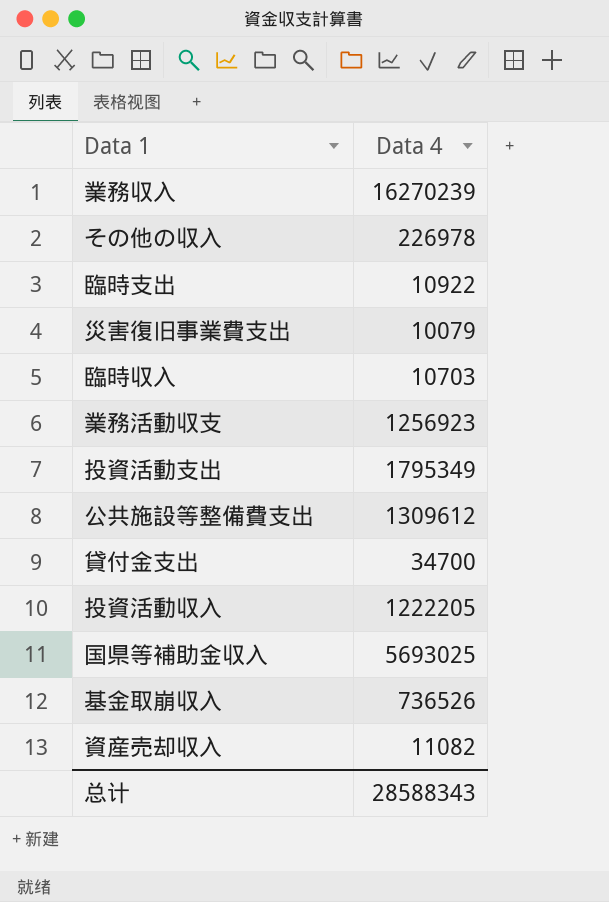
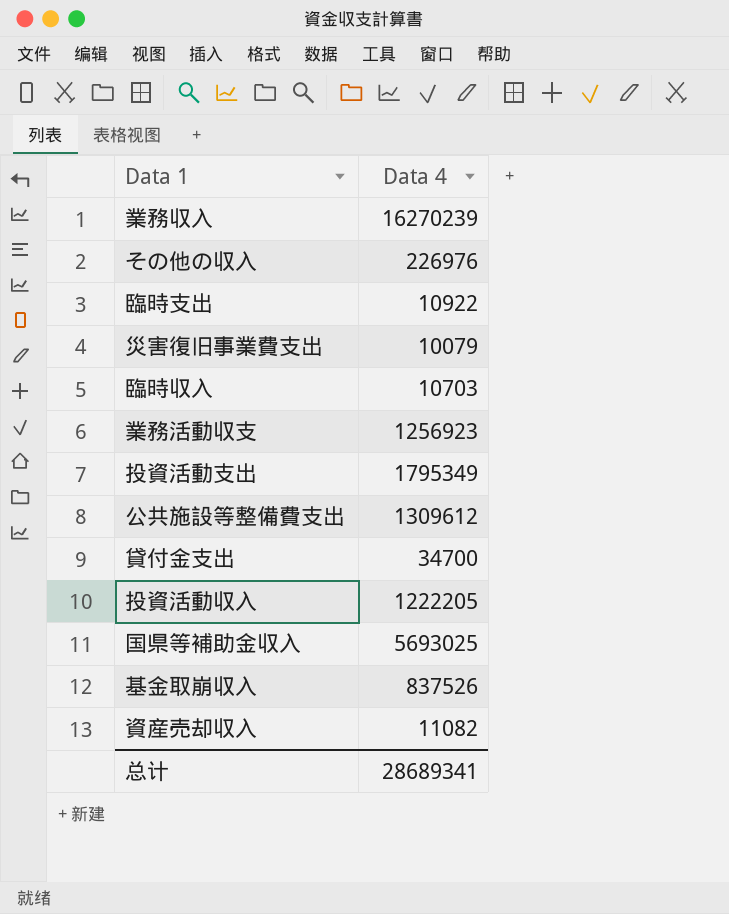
その他の収入 | Data 4: 226978 -> 226976
基金取崩収入 | Data 4: 736526 -> 837526
总计 | Data 4: 28588343 -> 28689341

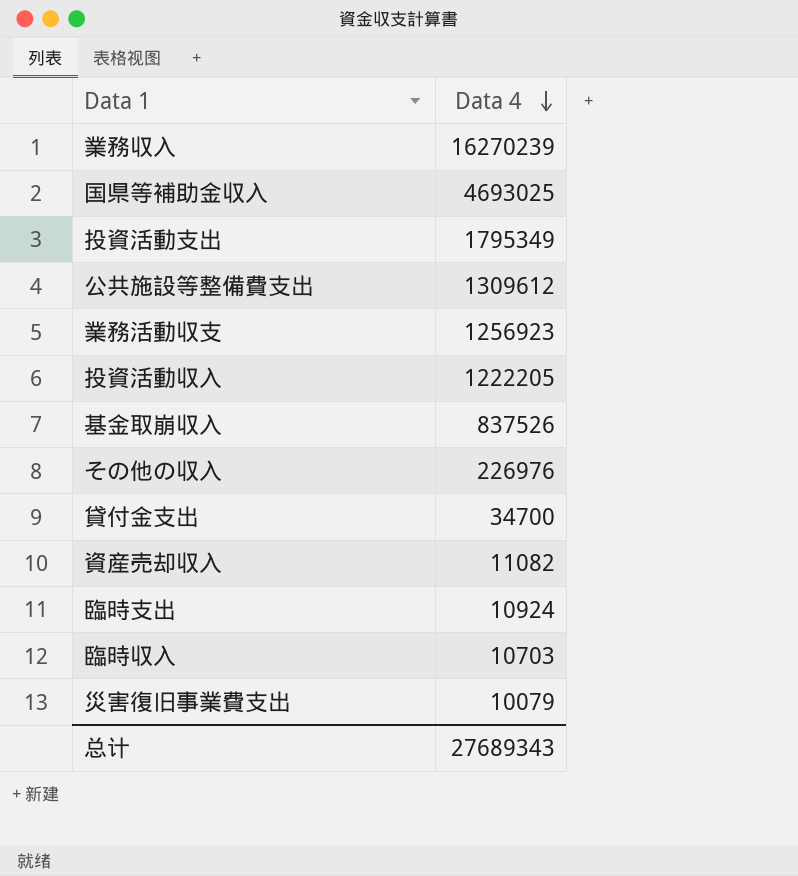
row order: none -> Data 4 descending
国県等補助金収入 | Data 4: 5693025 -> 4693025
臨時支出 | Data 4: 10922 -> 10924
总计 | Data 4: 28689341 -> 27689343

